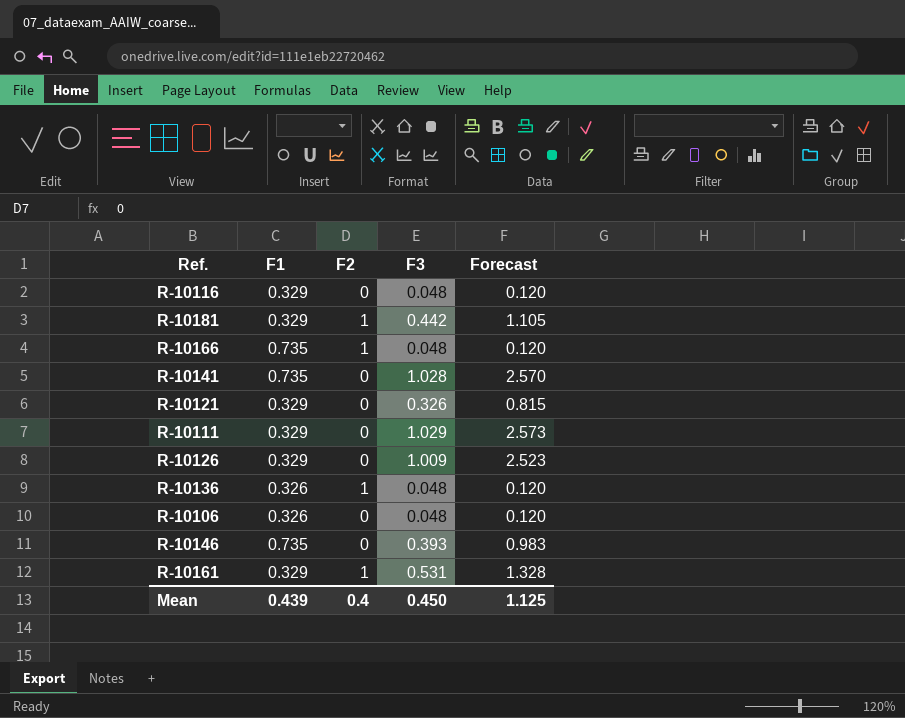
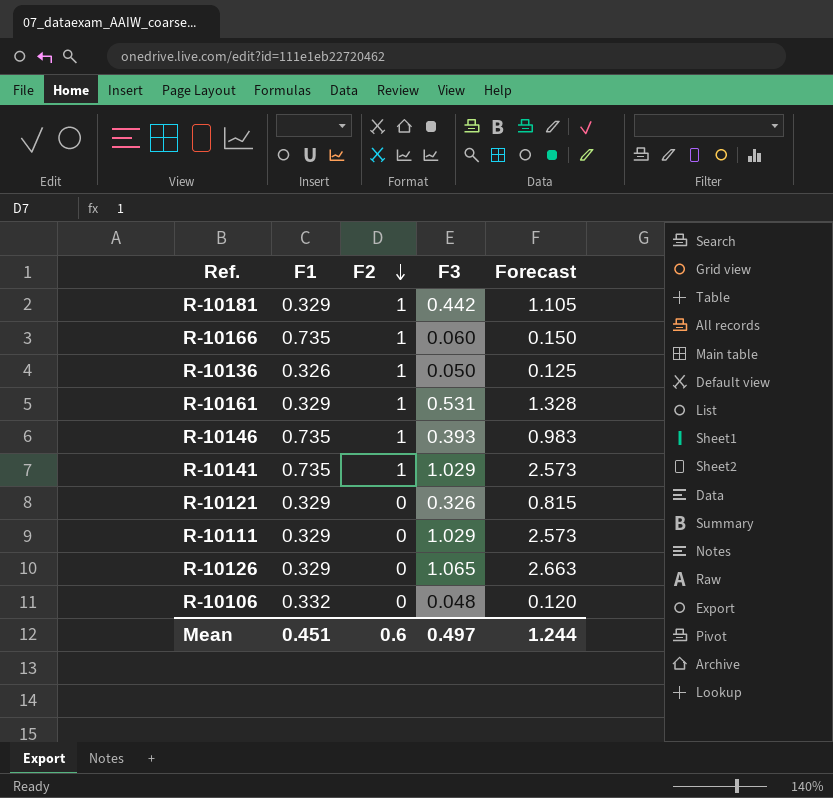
row order: none -> F2 descending
row R-10116: 0.329 | 0 | 0.048 | 0.120 -> none
R-10166 | F3: 0.048 -> 0.060
R-10166 | Forecast: 0.120 -> 0.150
R-10136 | F3: 0.048 -> 0.050
R-10136 | Forecast: 0.120 -> 0.125
R-10146 | F2: 0 -> 1
R-10141 | F2: 0 -> 1
R-10141 | F3: 1.028 -> 1.029
R-10141 | Forecast: 2.570 -> 2.573
R-10126 | F3: 1.009 -> 1.065
R-10126 | Forecast: 2.523 -> 2.663
R-10106 | F1: 0.326 -> 0.332
Mean | F1: 0.439 -> 0.451
Mean | F2: 0.4 -> 0.6
Mean | F3: 0.450 -> 0.497
Mean | Forecast: 1.125 -> 1.244

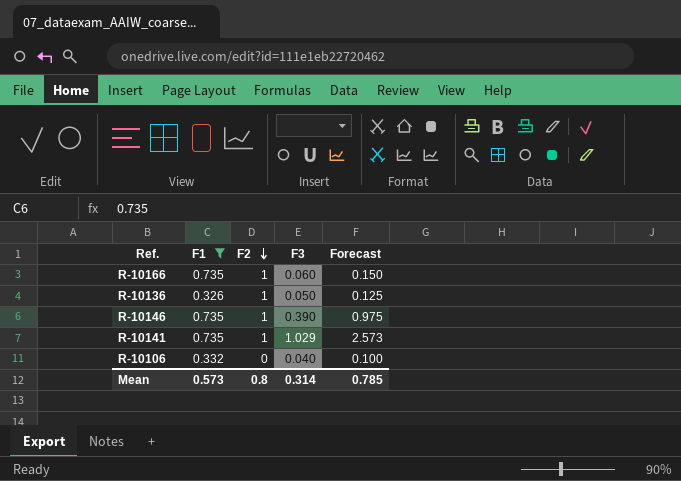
filter: none -> F1 != 0.329
R-10146 | F3: 0.393 -> 0.390
R-10146 | Forecast: 0.983 -> 0.975
R-10106 | F3: 0.048 -> 0.040
R-10106 | Forecast: 0.120 -> 0.100
Mean | F1: 0.451 -> 0.573
Mean | F2: 0.6 -> 0.8
Mean | F3: 0.497 -> 0.314
Mean | Forecast: 1.244 -> 0.785

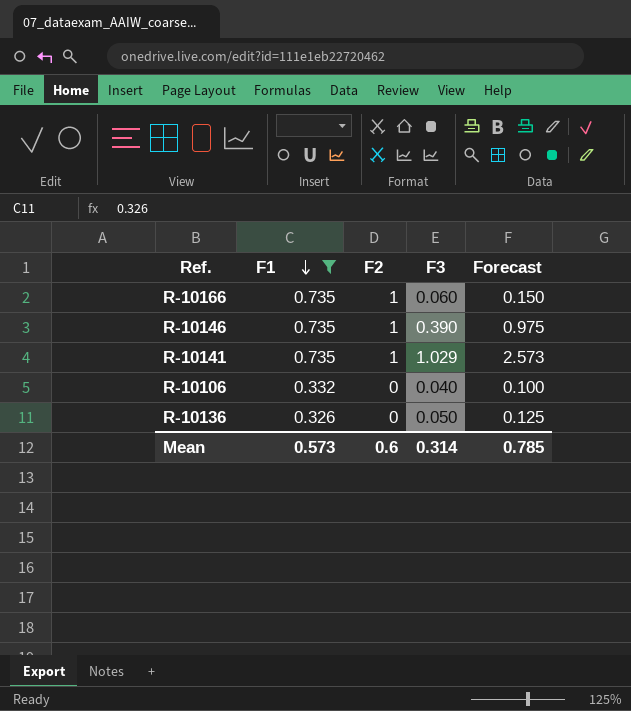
row order: F2 descending -> F1 descending
R-10136 | F2: 1 -> 0
Mean | F2: 0.8 -> 0.6

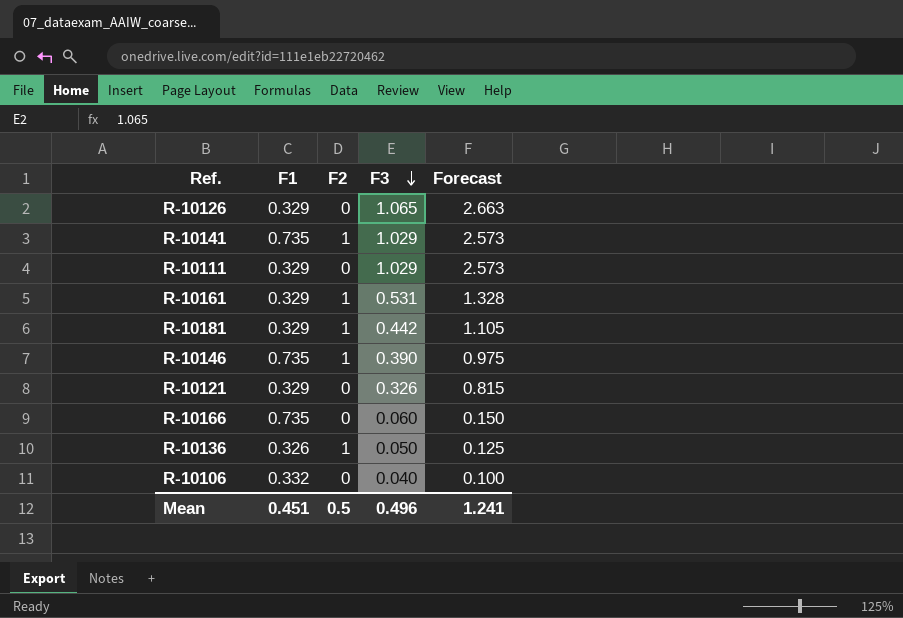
filter: F1 != 0.329 -> none
row order: F1 descending -> F3 descending
R-10166 | F2: 1 -> 0
R-10136 | F2: 0 -> 1
Mean | F1: 0.573 -> 0.451
Mean | F2: 0.6 -> 0.5
Mean | F3: 0.314 -> 0.496
Mean | Forecast: 0.785 -> 1.241

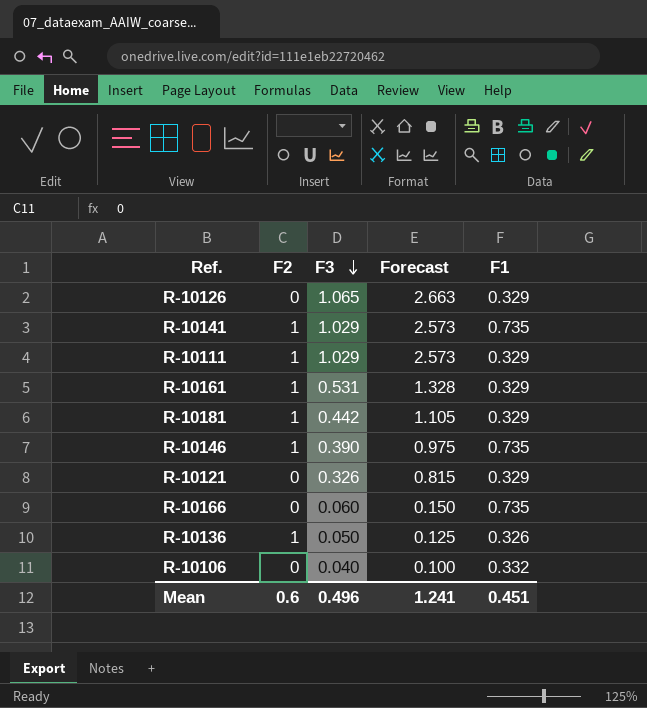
column F1 | position: 2 -> 5
R-10111 | F2: 0 -> 1
Mean | F2: 0.5 -> 0.6

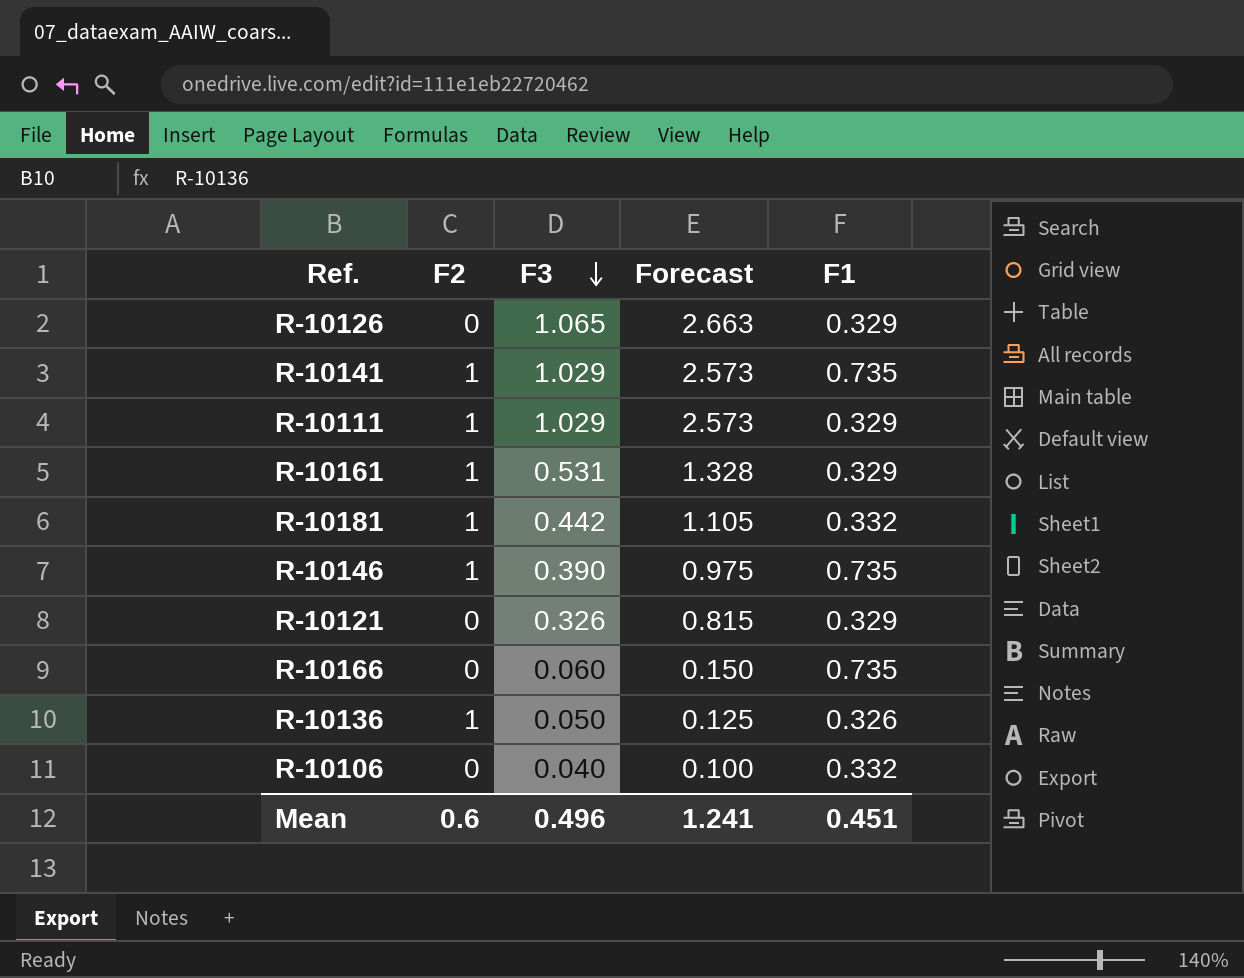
R-10181 | F1: 0.329 -> 0.332

